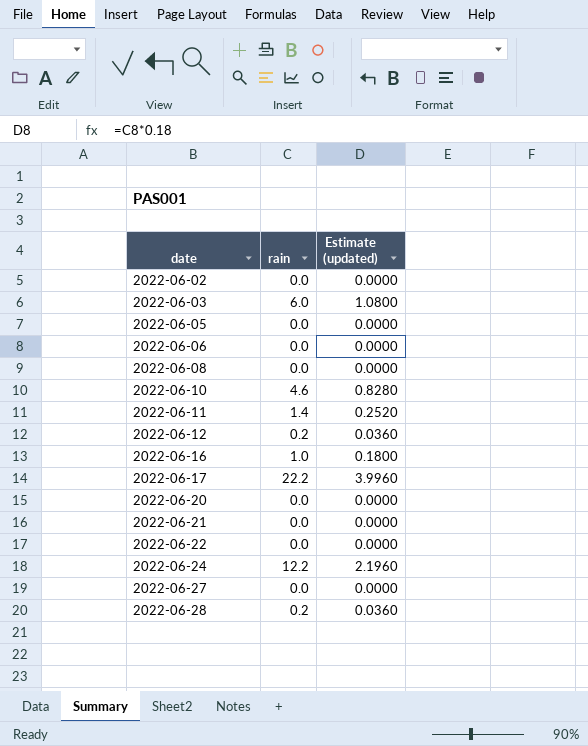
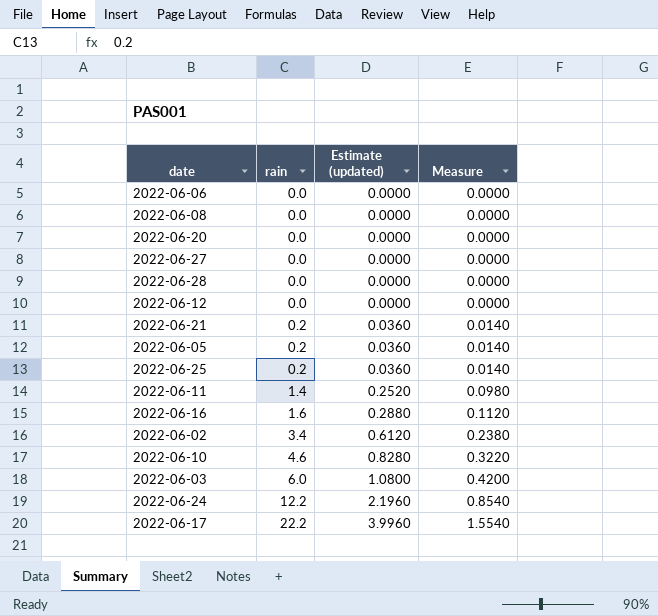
row order: date ascending -> rain ascending
column Measure | formula: none -> [rain] * 0.07
row 2022-06-22: 0.0 | 0.0000 -> none
2022-06-28 | rain: 0.2 -> 0.0
2022-06-28 | Estimate (updated): 0.0360 -> 0.0000
2022-06-12 | rain: 0.2 -> 0.0
2022-06-12 | Estimate (updated): 0.0360 -> 0.0000
2022-06-21 | rain: 0.0 -> 0.2
2022-06-21 | Estimate (updated): 0.0000 -> 0.0360
2022-06-05 | rain: 0.0 -> 0.2
2022-06-05 | Estimate (updated): 0.0000 -> 0.0360
row 2022-06-25: none -> 0.2 | 0.0360 | 0.0140
2022-06-16 | rain: 1.0 -> 1.6
2022-06-16 | Estimate (updated): 0.1800 -> 0.2880
2022-06-02 | rain: 0.0 -> 3.4
2022-06-02 | Estimate (updated): 0.0000 -> 0.6120

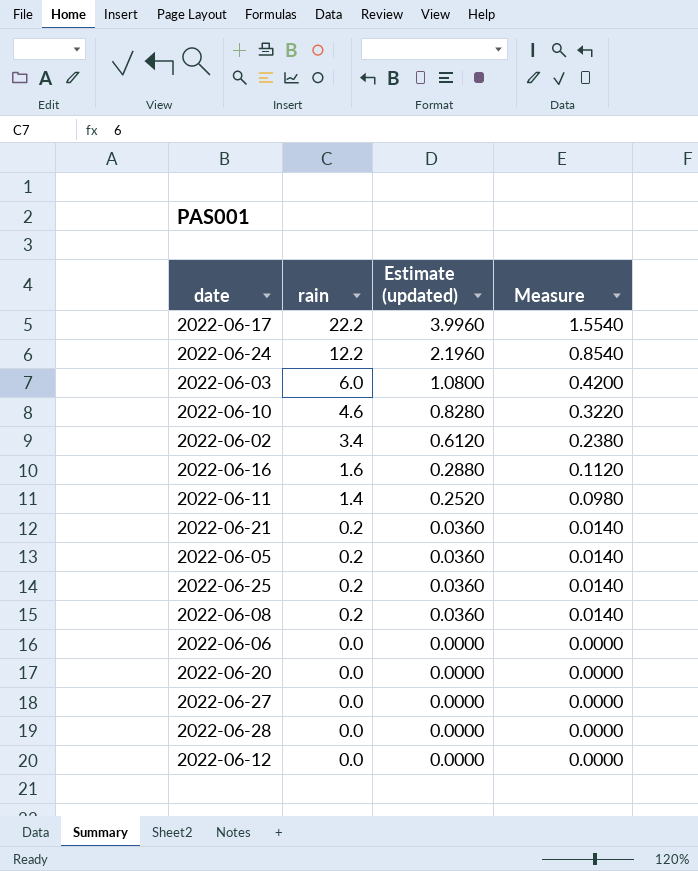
row order: rain ascending -> rain descending
2022-06-08 | rain: 0.0 -> 0.2
2022-06-08 | Estimate (updated): 0.0000 -> 0.0360
2022-06-08 | Measure: 0.0000 -> 0.0140

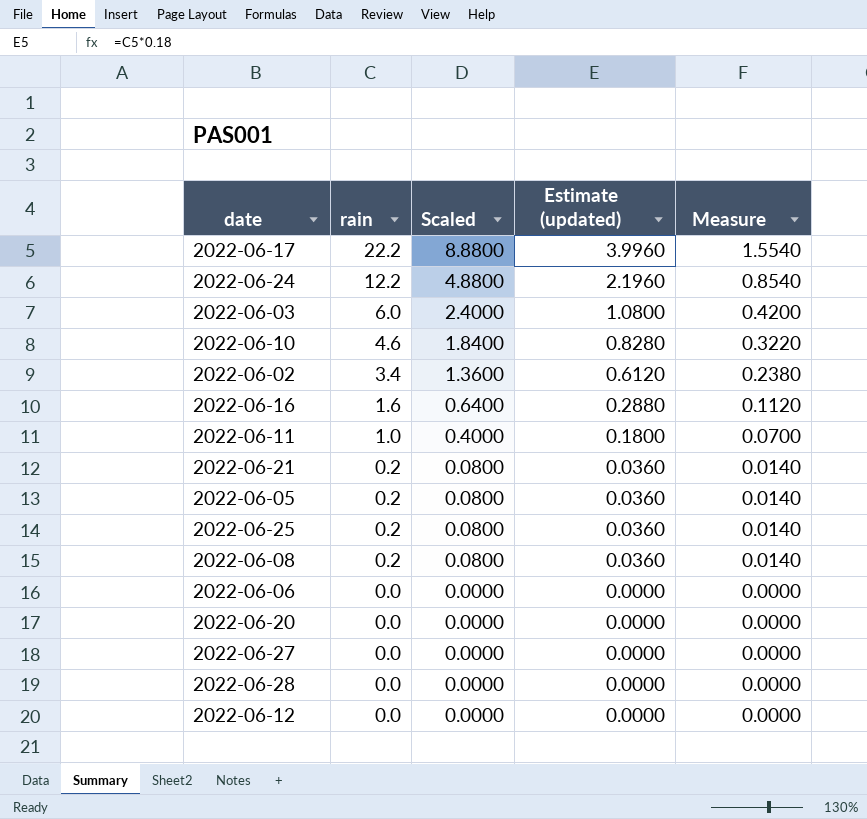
column Scaled | formula: none -> [rain] * 0.4
2022-06-11 | rain: 1.4 -> 1.0
2022-06-11 | Estimate (updated): 0.2520 -> 0.1800
2022-06-11 | Measure: 0.0980 -> 0.0700

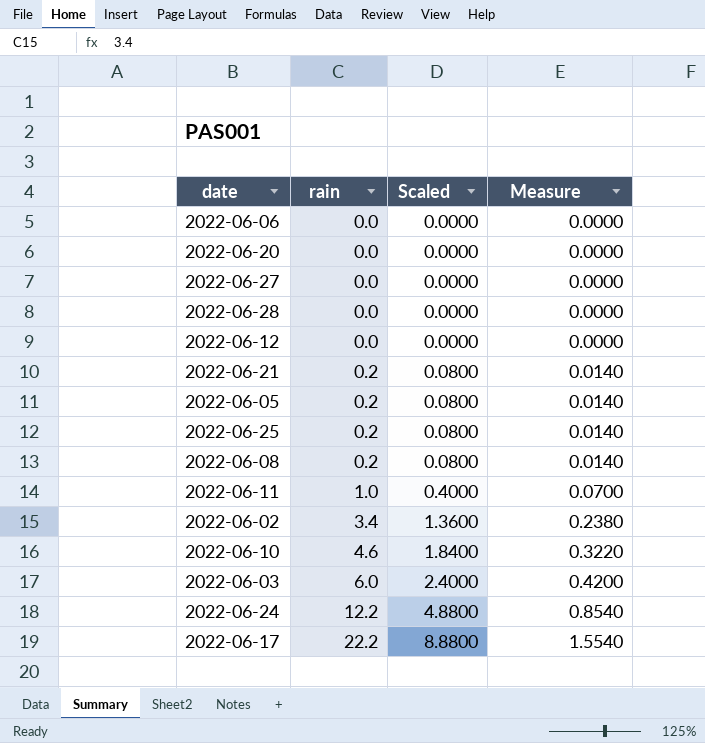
row order: rain descending -> rain ascending
column Estimate (updated) | formula: [rain] * 0.18 -> none
row 2022-06-16: 1.6 | 0.6400 | 0.2880 | 0.1120 -> none

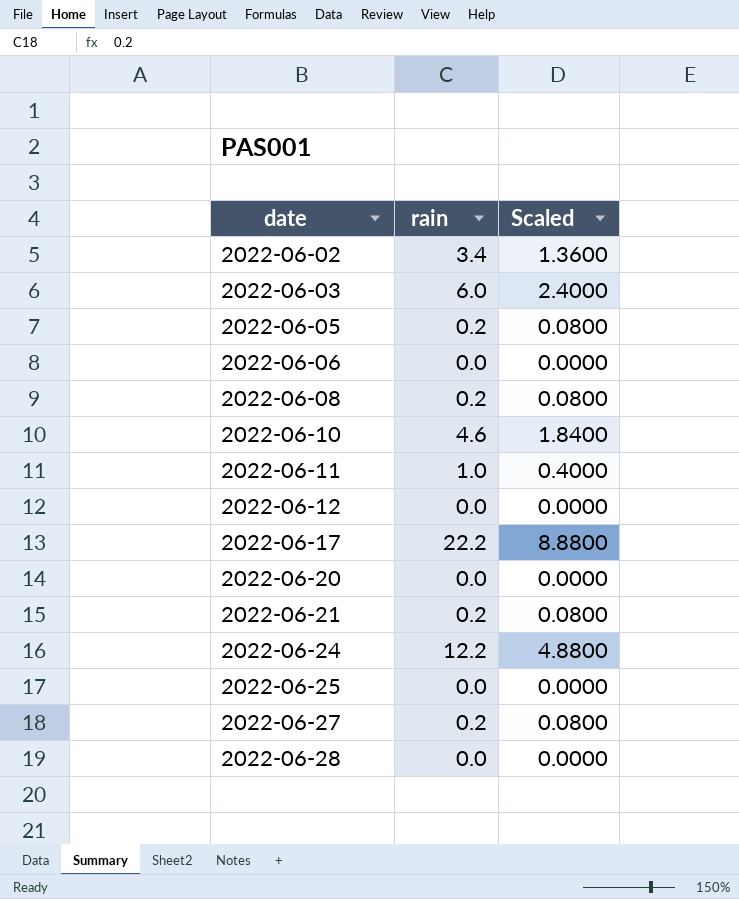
row order: rain ascending -> date ascending
column Measure | formula: [rain] * 0.07 -> none
2022-06-25 | rain: 0.2 -> 0.0
2022-06-25 | Scaled: 0.0800 -> 0.0000
2022-06-27 | rain: 0.0 -> 0.2
2022-06-27 | Scaled: 0.0000 -> 0.0800

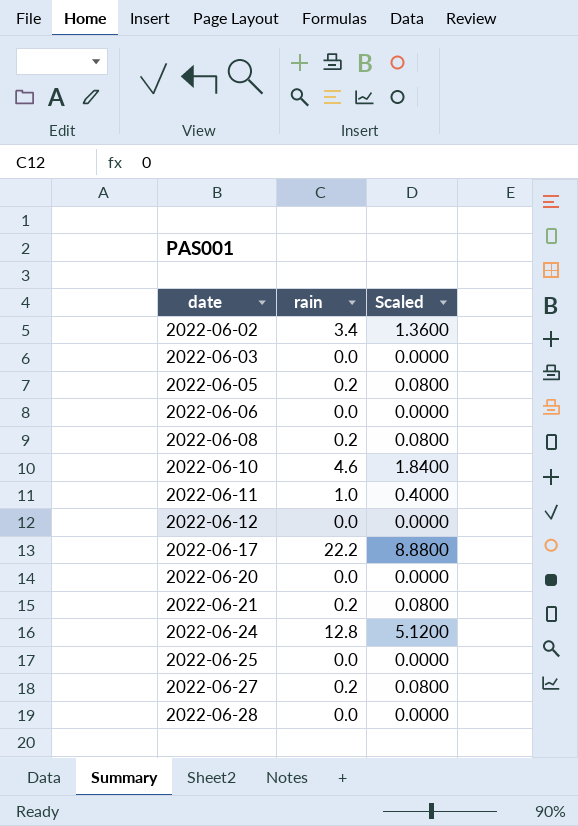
2022-06-03 | rain: 6.0 -> 0.0
2022-06-03 | Scaled: 2.4000 -> 0.0000
2022-06-24 | rain: 12.2 -> 12.8
2022-06-24 | Scaled: 4.8800 -> 5.1200

